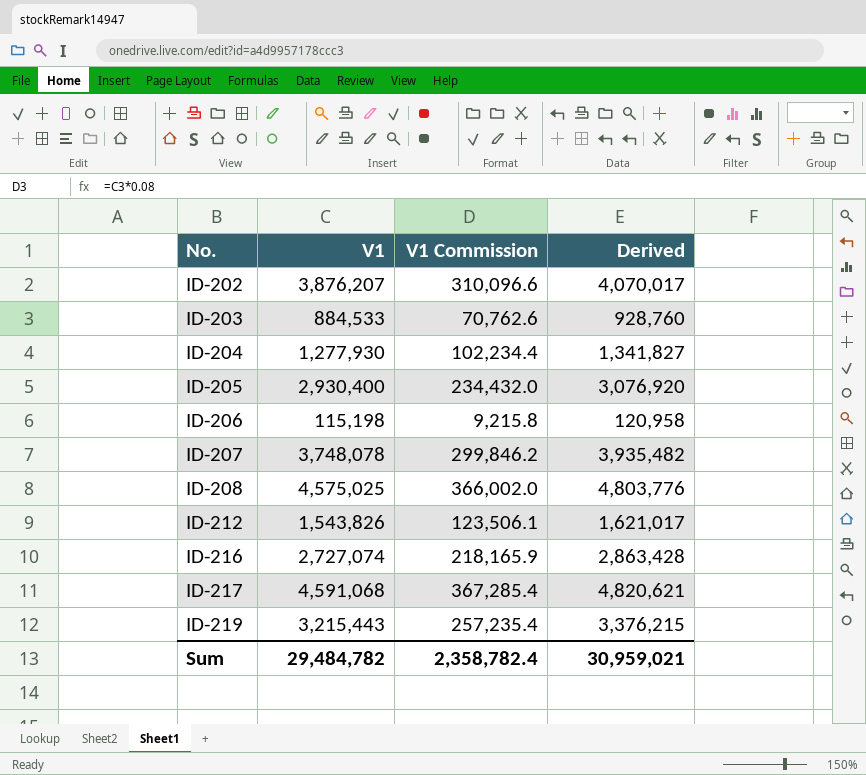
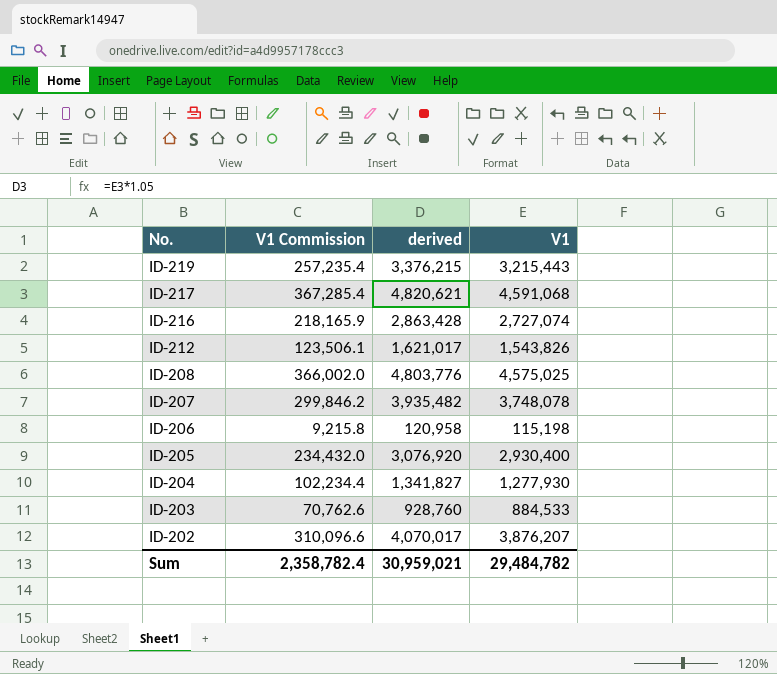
row order: No. ascending -> No. descending
column name: Derived -> derived
column V1 | position: 2 -> 4

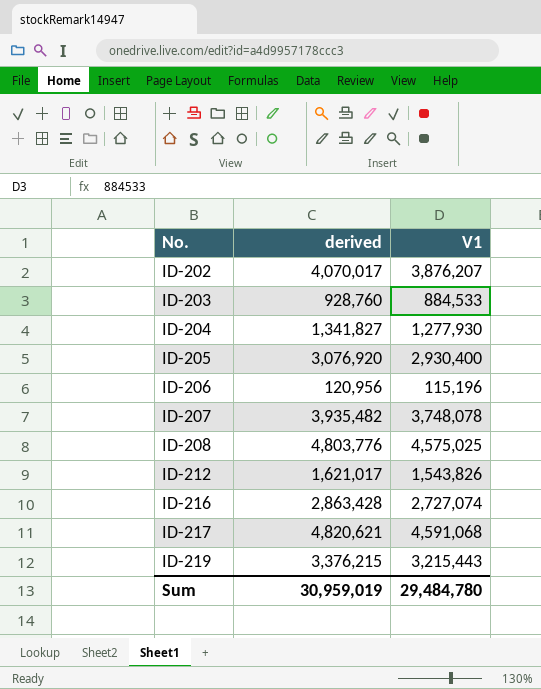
row order: No. descending -> No. ascending
column V1 Commission | formula: [V1] * 0.08 -> none
ID-206 | derived: 120,958 -> 120,956
ID-206 | V1: 115,198 -> 115,196
Sum | derived: 30,959,021 -> 30,959,019
Sum | V1: 29,484,782 -> 29,484,780

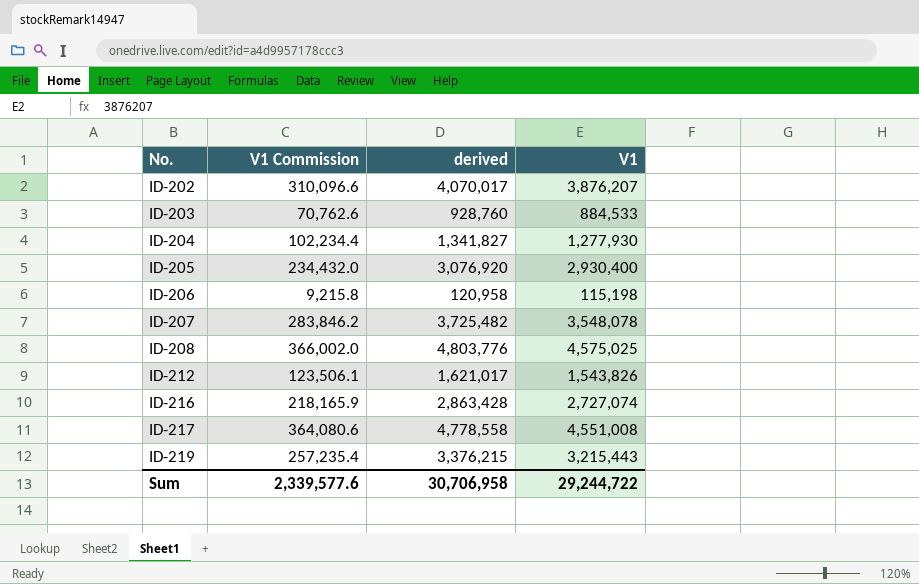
column V1 Commission | formula: none -> [V1] * 0.08
ID-206 | derived: 120,956 -> 120,958
ID-206 | V1: 115,196 -> 115,198
ID-207 | derived: 3,935,482 -> 3,725,482
ID-207 | V1: 3,748,078 -> 3,548,078
ID-217 | derived: 4,820,621 -> 4,778,558
ID-217 | V1: 4,591,068 -> 4,551,008
Sum | derived: 30,959,019 -> 30,706,958
Sum | V1: 29,484,780 -> 29,244,722

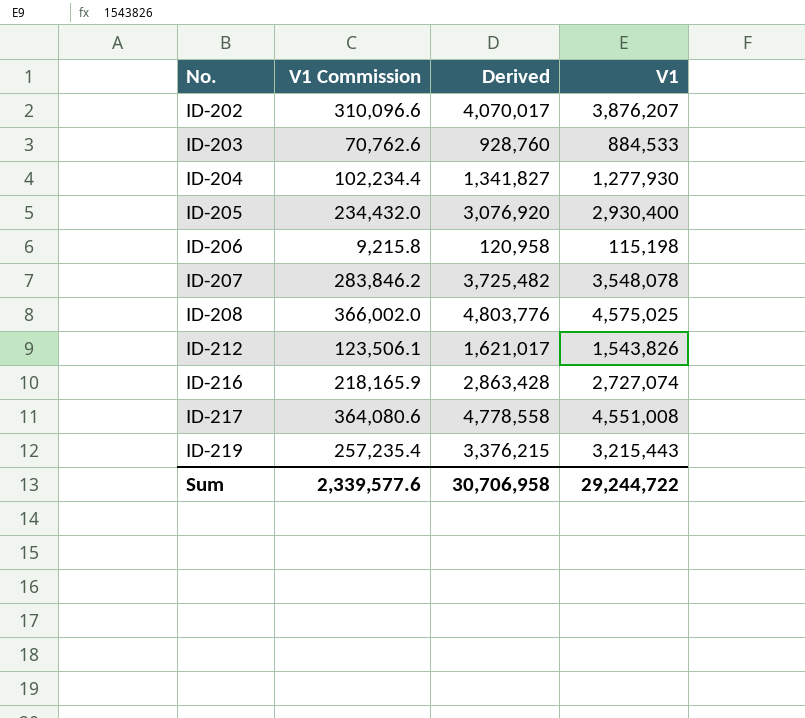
column name: derived -> Derived

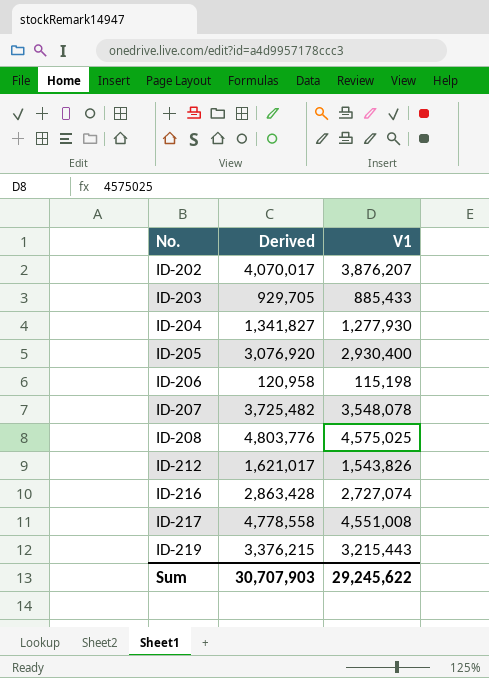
column V1 Commission | formula: [V1] * 0.08 -> none
ID-203 | Derived: 928,760 -> 929,705
ID-203 | V1: 884,533 -> 885,433
Sum | Derived: 30,706,958 -> 30,707,903
Sum | V1: 29,244,722 -> 29,245,622

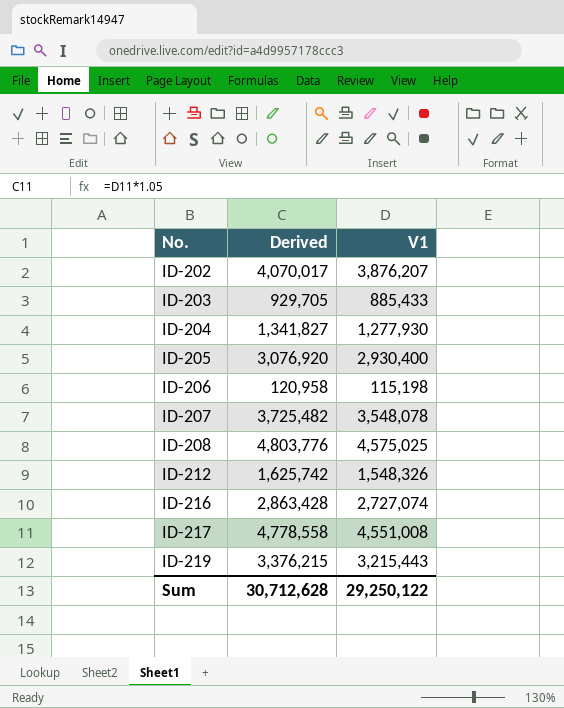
ID-212 | Derived: 1,621,017 -> 1,625,742
ID-212 | V1: 1,543,826 -> 1,548,326
Sum | Derived: 30,707,903 -> 30,712,628
Sum | V1: 29,245,622 -> 29,250,122

